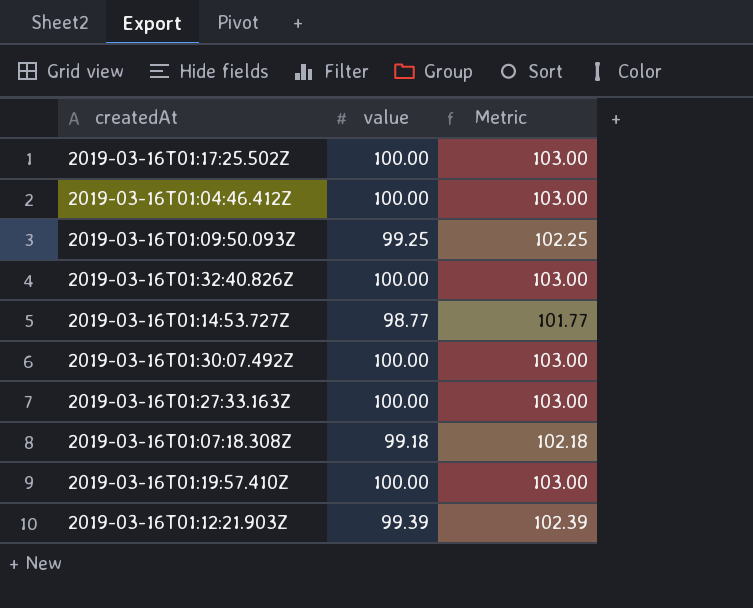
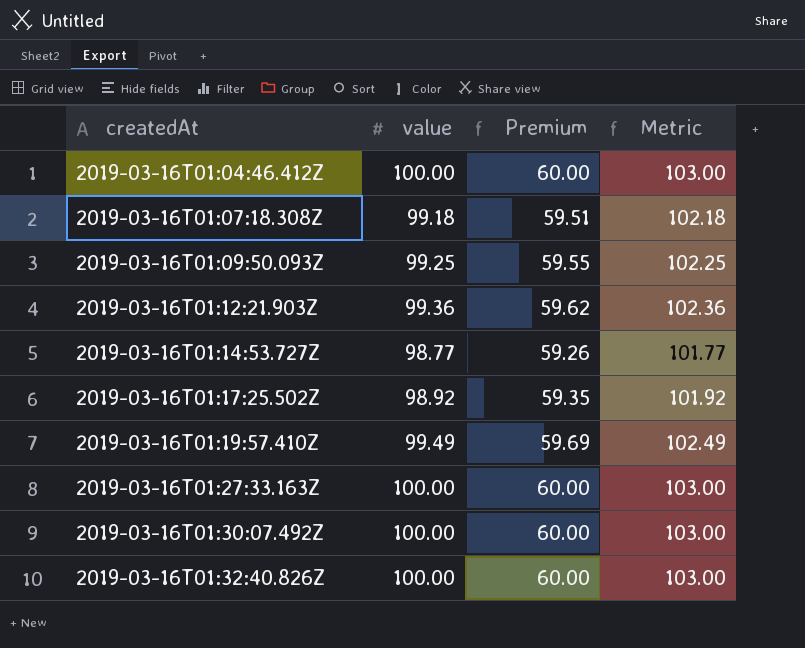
row order: none -> createdAt ascending
column Premium | formula: none -> [value] * 0.6
2019-03-16T01:12:21.903Z | value: 99.39 -> 99.36
2019-03-16T01:12:21.903Z | Metric: 102.39 -> 102.36
2019-03-16T01:17:25.502Z | value: 100.00 -> 98.92
2019-03-16T01:17:25.502Z | Metric: 103.00 -> 101.92
2019-03-16T01:19:57.410Z | value: 100.00 -> 99.49
2019-03-16T01:19:57.410Z | Metric: 103.00 -> 102.49

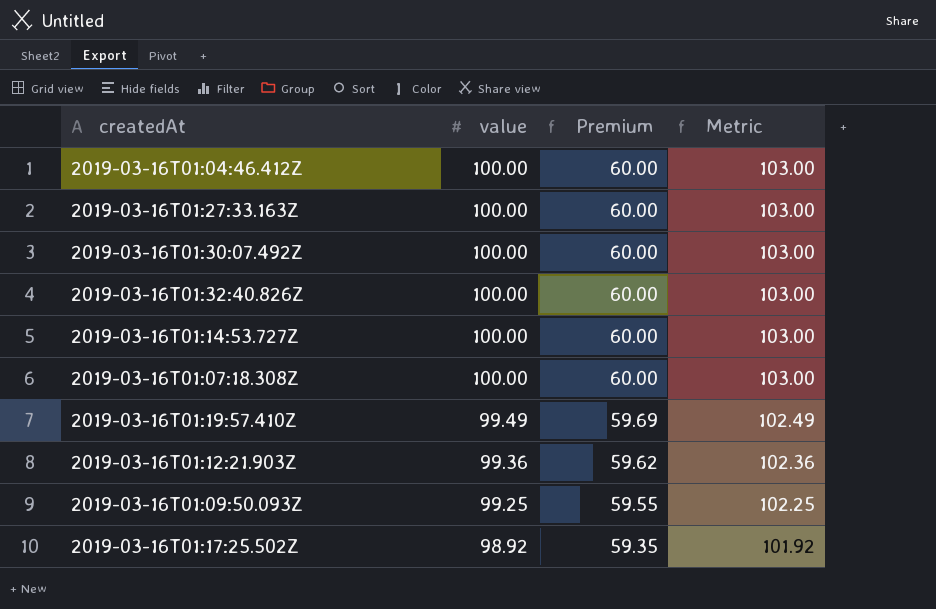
row order: createdAt ascending -> value descending
2019-03-16T01:14:53.727Z | value: 98.77 -> 100.00
2019-03-16T01:14:53.727Z | Premium: 59.26 -> 60.00
2019-03-16T01:14:53.727Z | Metric: 101.77 -> 103.00
2019-03-16T01:07:18.308Z | value: 99.18 -> 100.00
2019-03-16T01:07:18.308Z | Premium: 59.51 -> 60.00
2019-03-16T01:07:18.308Z | Metric: 102.18 -> 103.00

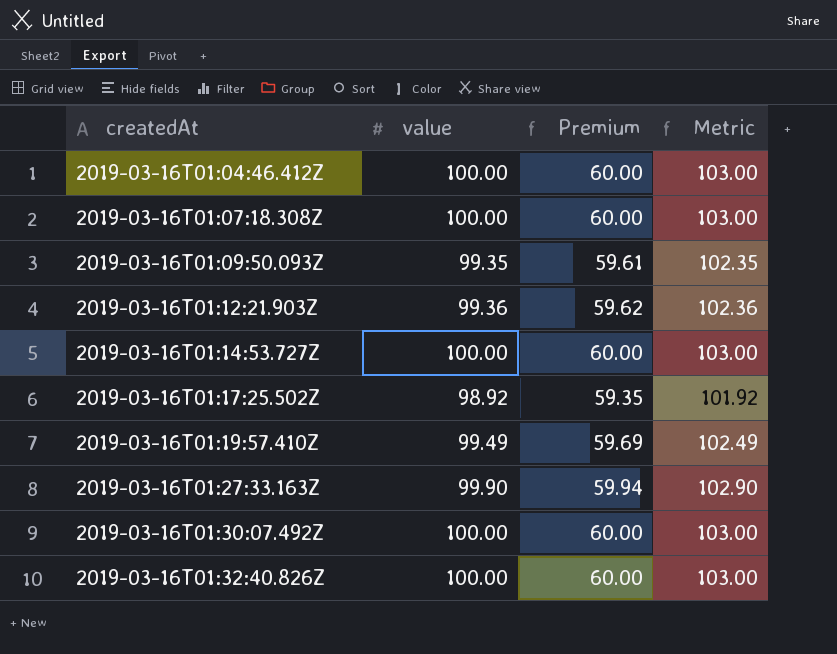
row order: value descending -> createdAt ascending
2019-03-16T01:09:50.093Z | value: 99.25 -> 99.35
2019-03-16T01:09:50.093Z | Premium: 59.55 -> 59.61
2019-03-16T01:09:50.093Z | Metric: 102.25 -> 102.35
2019-03-16T01:27:33.163Z | value: 100.00 -> 99.90
2019-03-16T01:27:33.163Z | Premium: 60.00 -> 59.94
2019-03-16T01:27:33.163Z | Metric: 103.00 -> 102.90

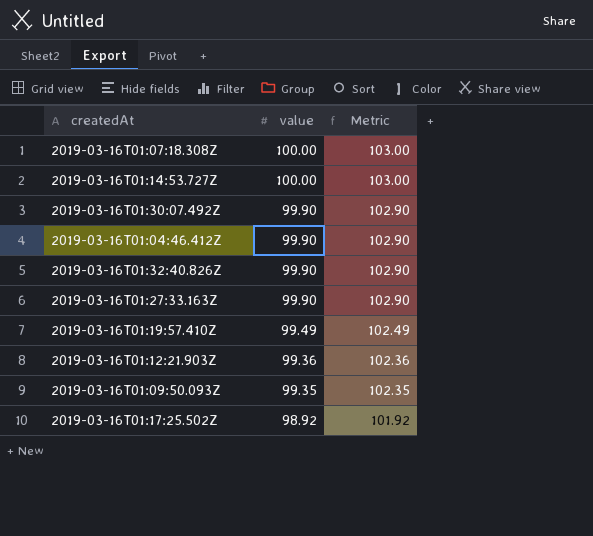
row order: createdAt ascending -> value descending
column Premium | formula: [value] * 0.6 -> none
2019-03-16T01:30:07.492Z | value: 100.00 -> 99.90
2019-03-16T01:30:07.492Z | Metric: 103.00 -> 102.90
2019-03-16T01:04:46.412Z | value: 100.00 -> 99.90
2019-03-16T01:04:46.412Z | Metric: 103.00 -> 102.90
2019-03-16T01:32:40.826Z | value: 100.00 -> 99.90
2019-03-16T01:32:40.826Z | Metric: 103.00 -> 102.90

